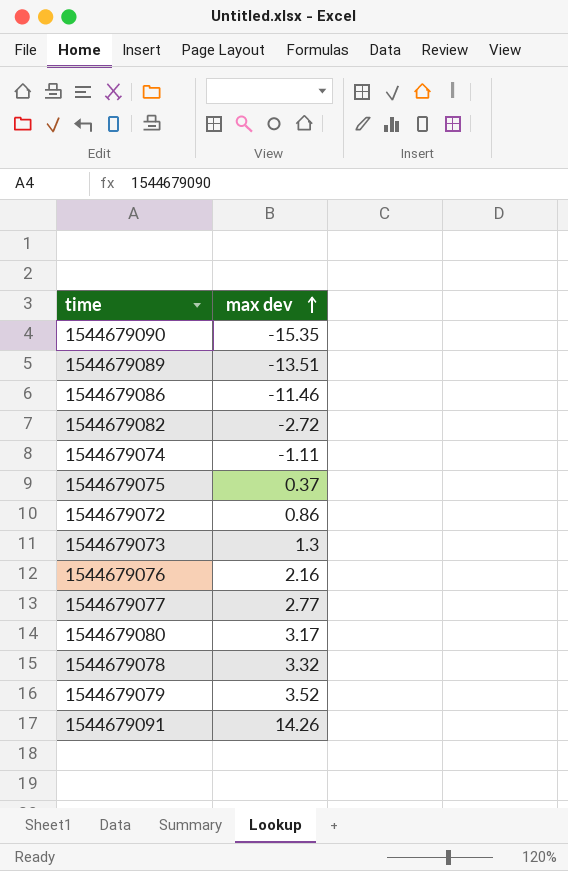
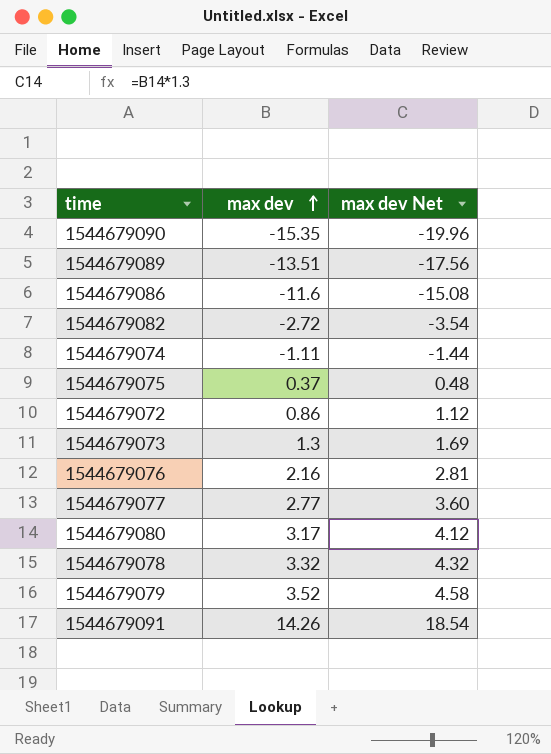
column max dev Net | formula: none -> [max dev] * 1.3
1544679086 | max dev: -11.46 -> -11.6

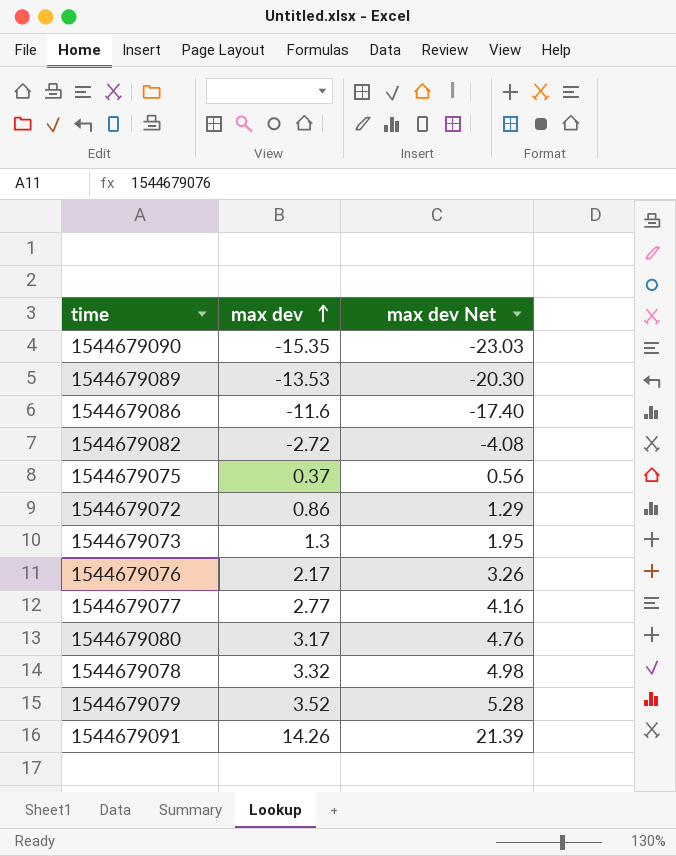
column max dev Net | formula: [max dev] * 1.3 -> [max dev] * 1.5
row 1544679074: -1.11 | -1.44 -> none
1544679089 | max dev: -13.51 -> -13.53
1544679076 | max dev: 2.16 -> 2.17

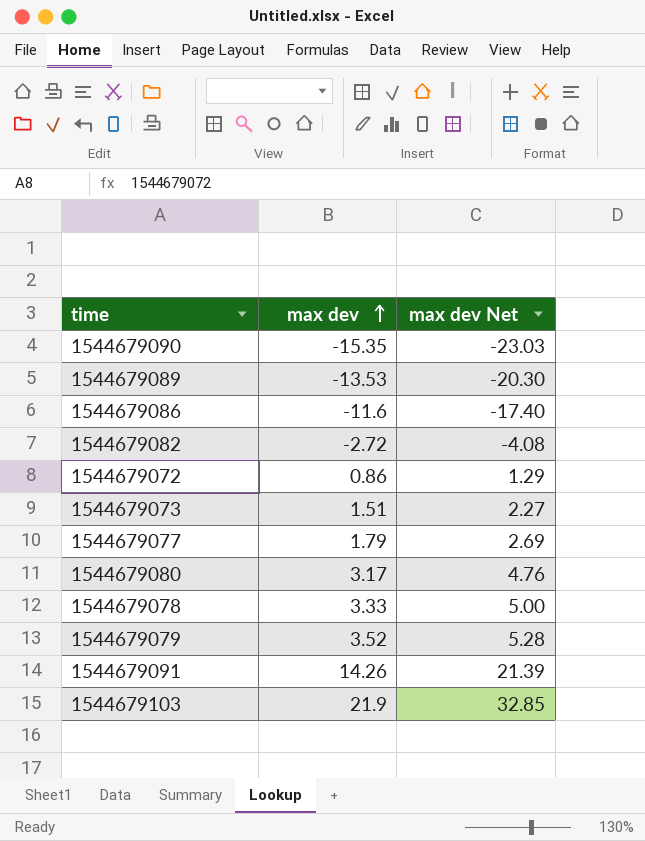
row 1544679075: 0.37 | 0.56 -> none
row 1544679076: 2.17 | 3.26 -> none
1544679073 | max dev: 1.3 -> 1.51
1544679073 | max dev Net: 1.95 -> 2.27
1544679077 | max dev: 2.77 -> 1.79
1544679077 | max dev Net: 4.16 -> 2.69
1544679078 | max dev: 3.32 -> 3.33
1544679078 | max dev Net: 4.98 -> 5.00
row 1544679103: none -> 21.9 | 32.85

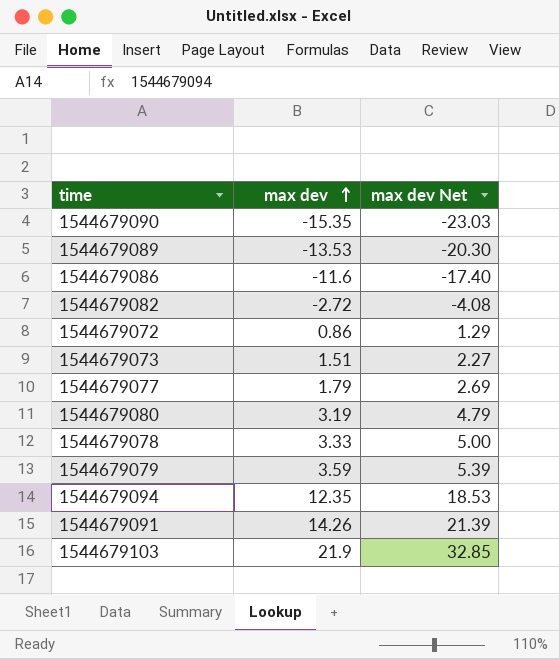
1544679080 | max dev: 3.17 -> 3.19
1544679080 | max dev Net: 4.76 -> 4.79
1544679079 | max dev: 3.52 -> 3.59
1544679079 | max dev Net: 5.28 -> 5.39
row 1544679094: none -> 12.35 | 18.53

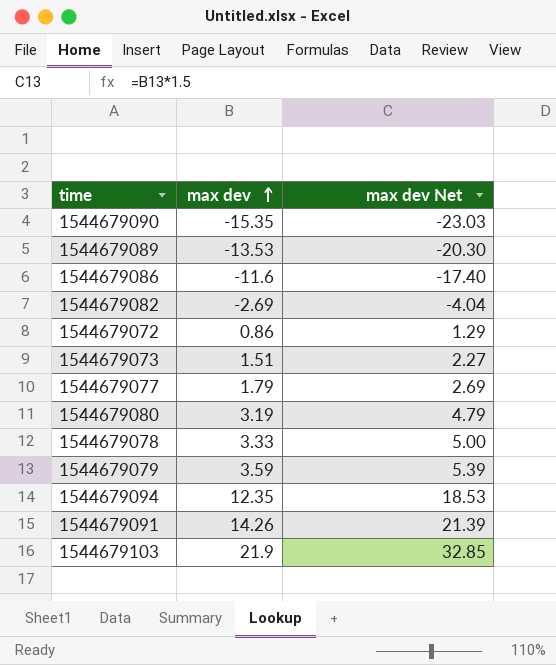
1544679082 | max dev: -2.72 -> -2.69
1544679082 | max dev Net: -4.08 -> -4.04

